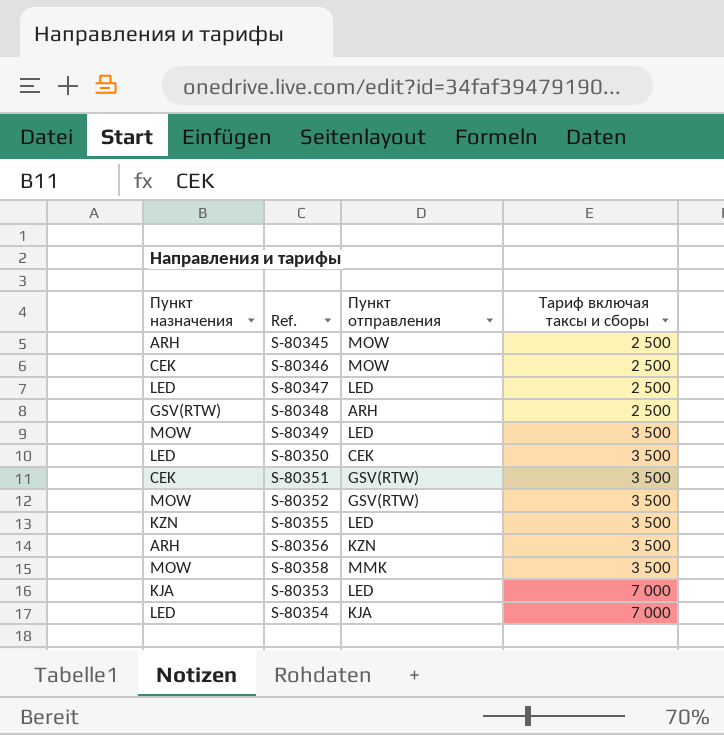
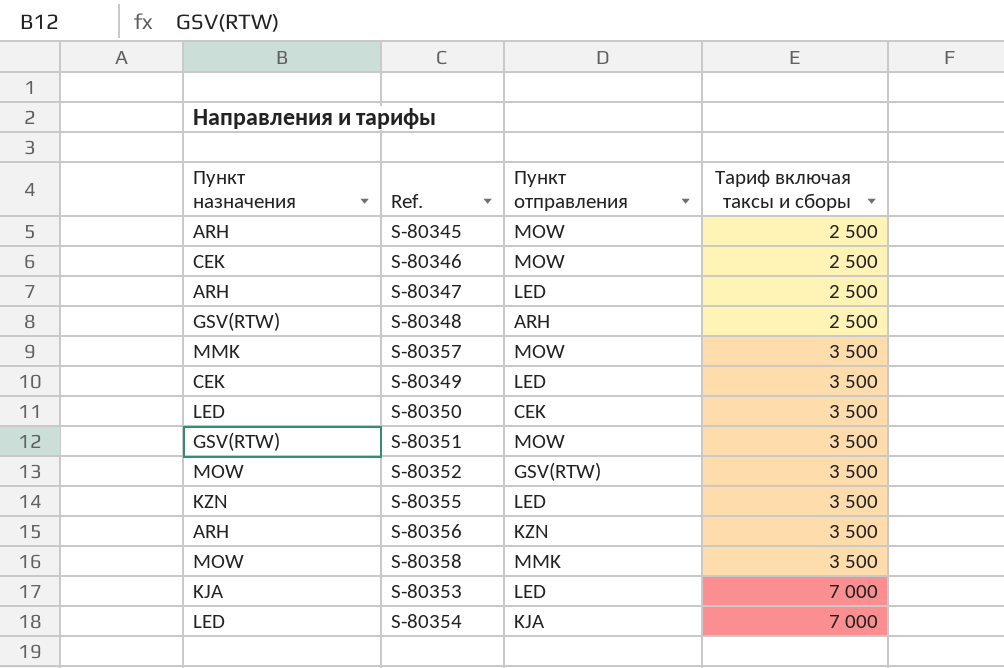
S-80347 | Пункт назначения: LED -> ARH
row S-80357: none -> MMK | MOW | 3 500
S-80349 | Пункт назначения: MOW -> CEK
S-80351 | Пункт назначения: CEK -> GSV(RTW)
S-80351 | Пункт отправления: GSV(RTW) -> MOW

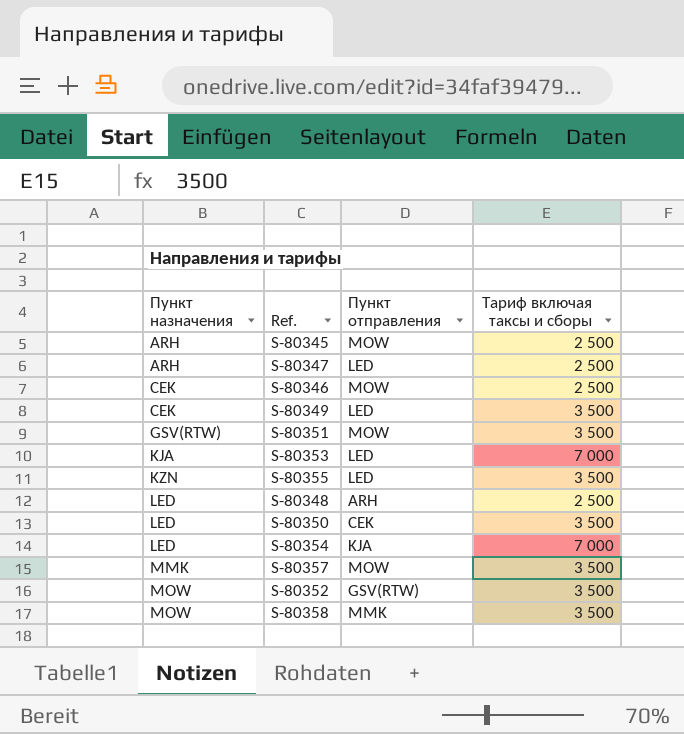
row order: Тариф включая таксы и сборы ascending -> Пункт назначения ascending
row S-80356: ARH | KZN | 3 500 -> none
S-80348 | Пункт назначения: GSV(RTW) -> LED

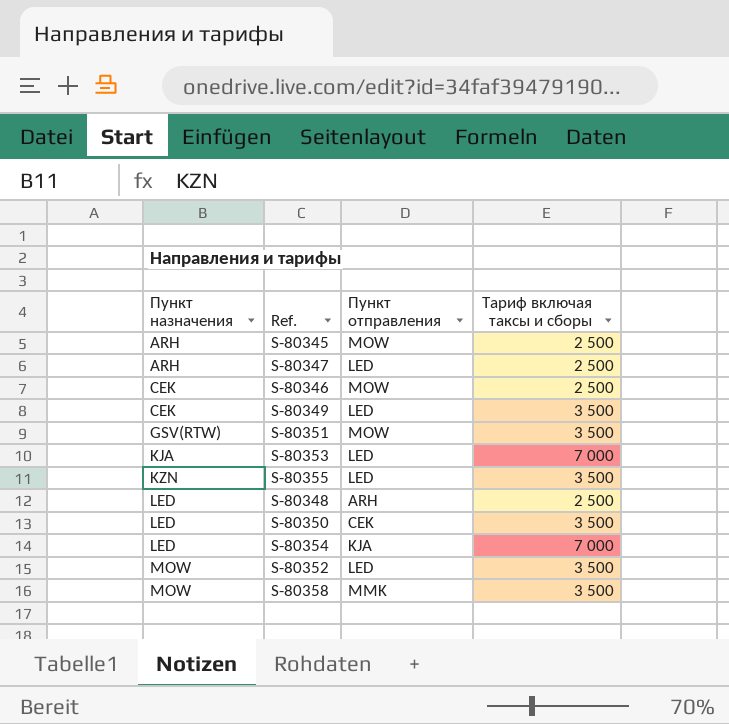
row S-80357: MMK | MOW | 3 500 -> none
S-80352 | Пункт отправления: GSV(RTW) -> LED

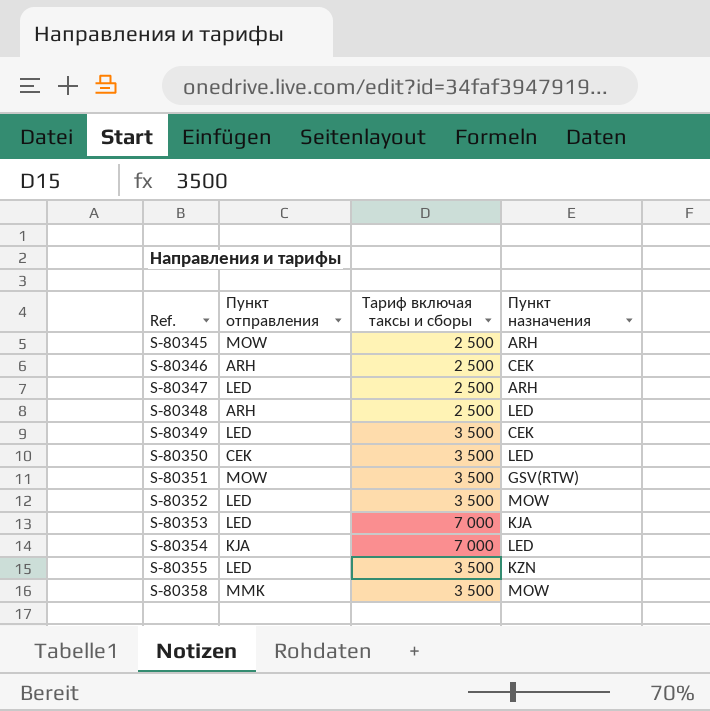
row order: Пункт назначения ascending -> Ref. ascending
column Пункт назначения | position: 1 -> 4
S-80346 | Пункт отправления: MOW -> ARH

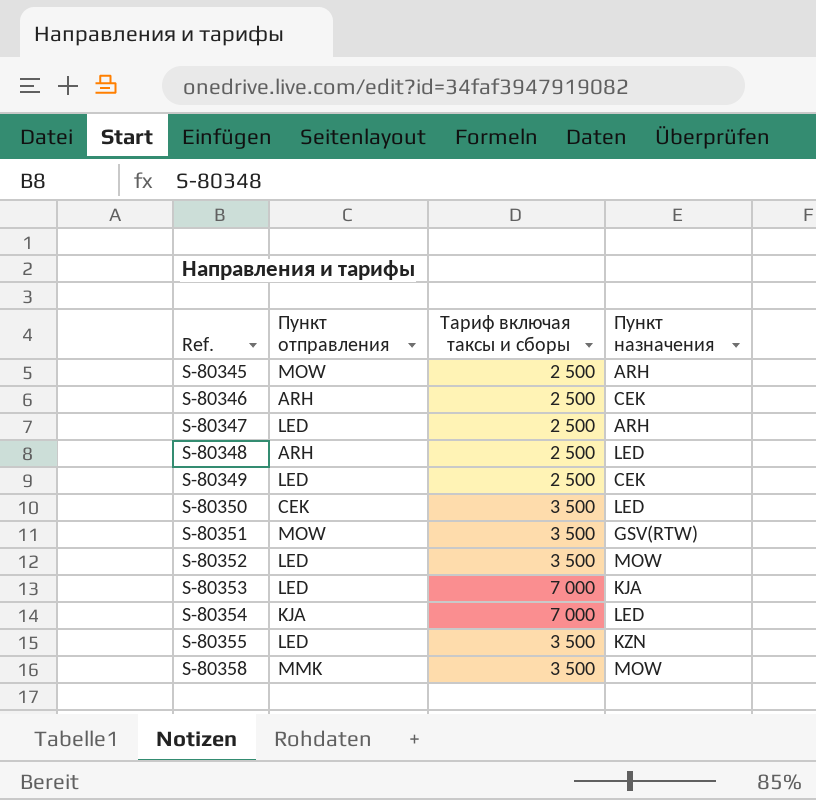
S-80349 | Тариф включая таксы и сборы: 3 500 -> 2 500

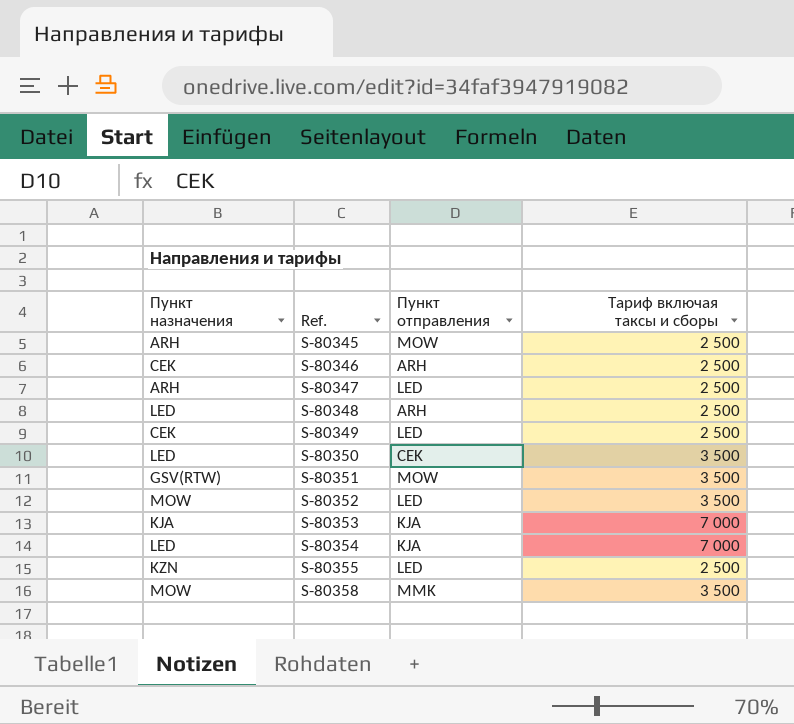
column Пункт назначения | position: 4 -> 1
S-80353 | Пункт отправления: LED -> KJA
S-80355 | Тариф включая таксы и сборы: 3 500 -> 2 500

